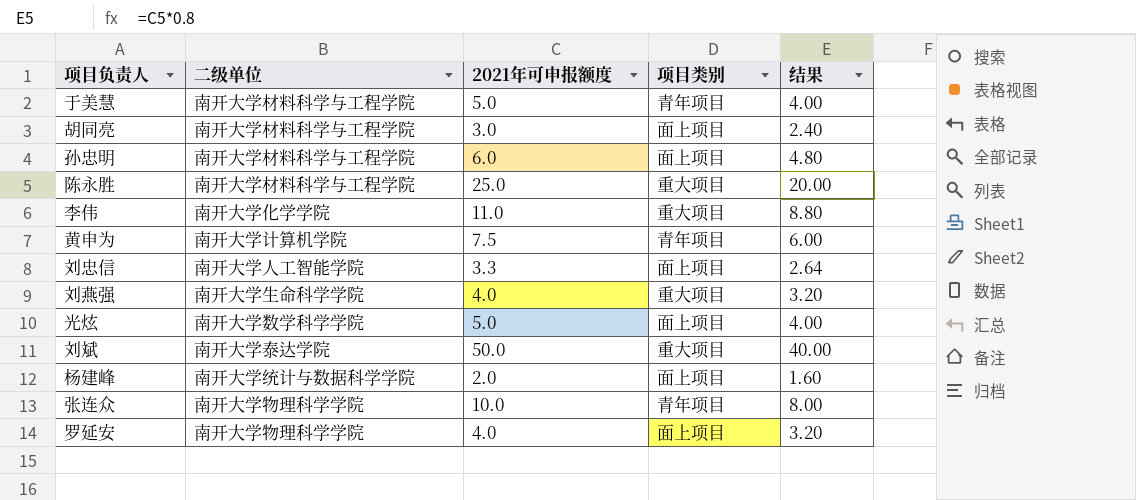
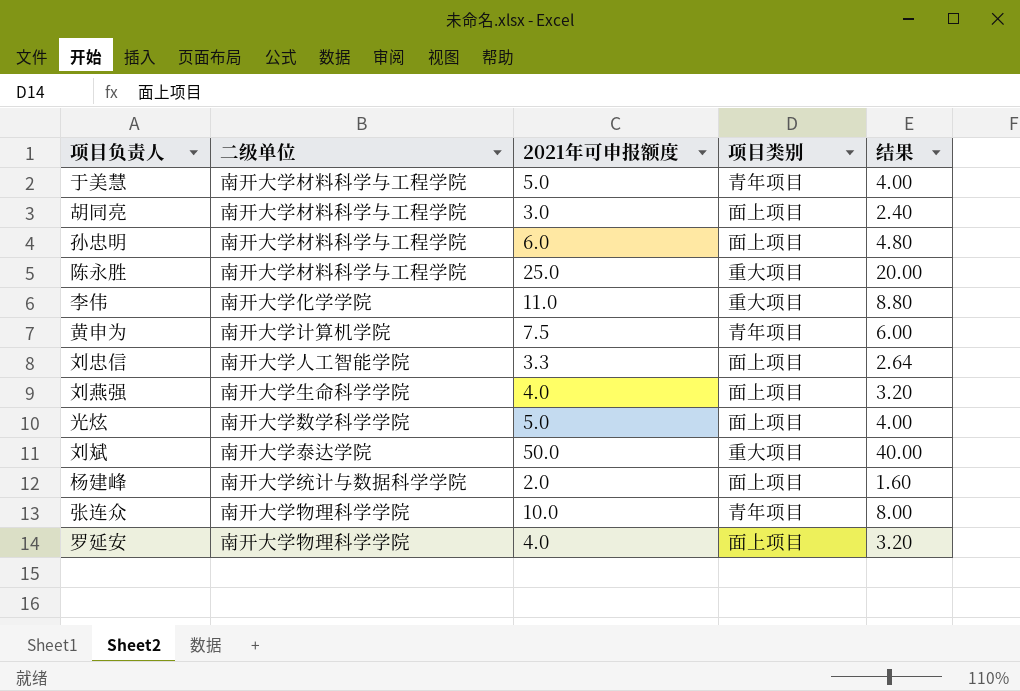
刘燕强 | 项目类别: 重大项目 -> 面上项目

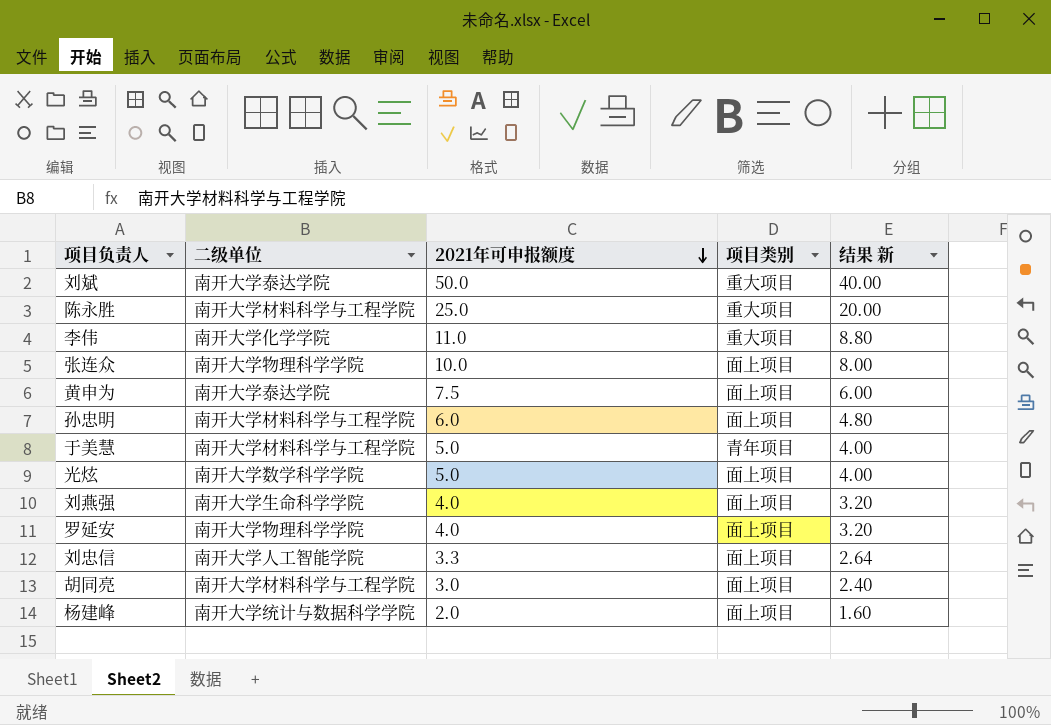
row order: none -> 2021年可申报额度 descending
column name: 结果 -> 结果 新
张连众 | 项目类别: 青年项目 -> 面上项目
黄申为 | 二级单位: 南开大学计算机学院 -> 南开大学泰达学院
黄申为 | 项目类别: 青年项目 -> 面上项目

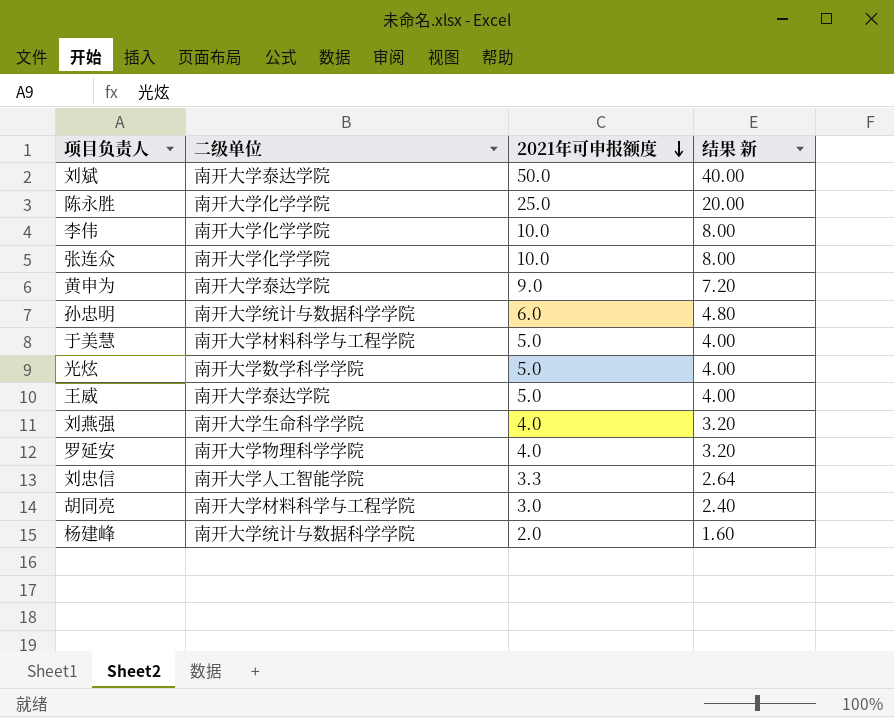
column 项目类别 | position: 4 -> none
陈永胜 | 二级单位: 南开大学材料科学与工程学院 -> 南开大学化学学院
李伟 | 2021年可申报额度: 11.0 -> 10.0
李伟 | 结果 新: 8.80 -> 8.00
张连众 | 二级单位: 南开大学物理科学学院 -> 南开大学化学学院
黄申为 | 2021年可申报额度: 7.5 -> 9.0
黄申为 | 结果 新: 6.00 -> 7.20
孙忠明 | 二级单位: 南开大学材料科学与工程学院 -> 南开大学统计与数据科学学院
row 王威: none -> 南开大学泰达学院 | 5.0 | 4.00

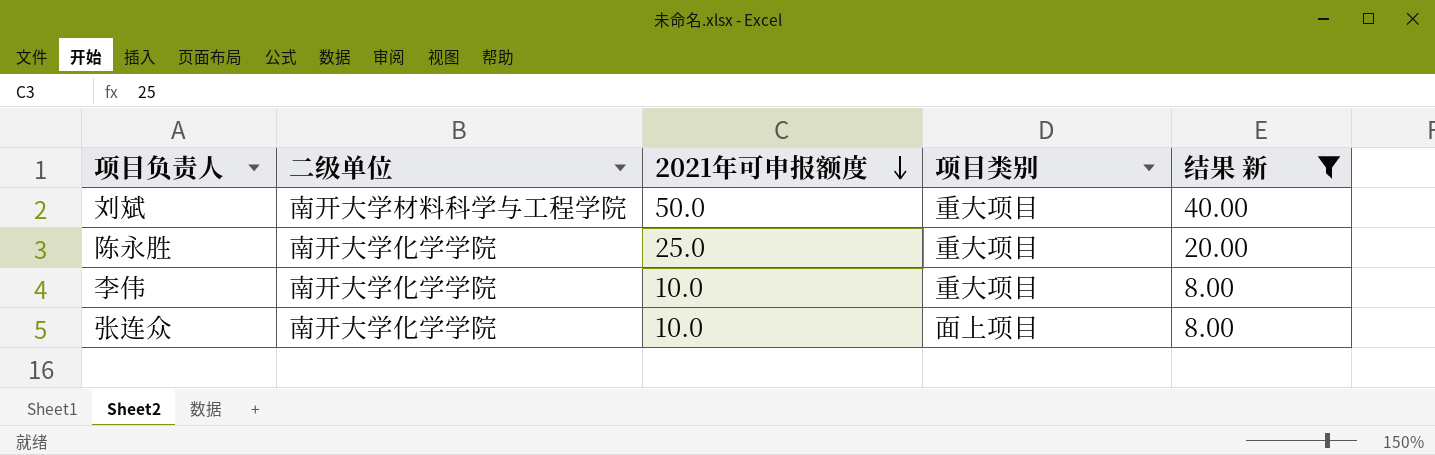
filter: none -> 结果 新 >= 8.00
column 项目类别 | position: none -> 4
刘斌 | 二级单位: 南开大学泰达学院 -> 南开大学材料科学与工程学院

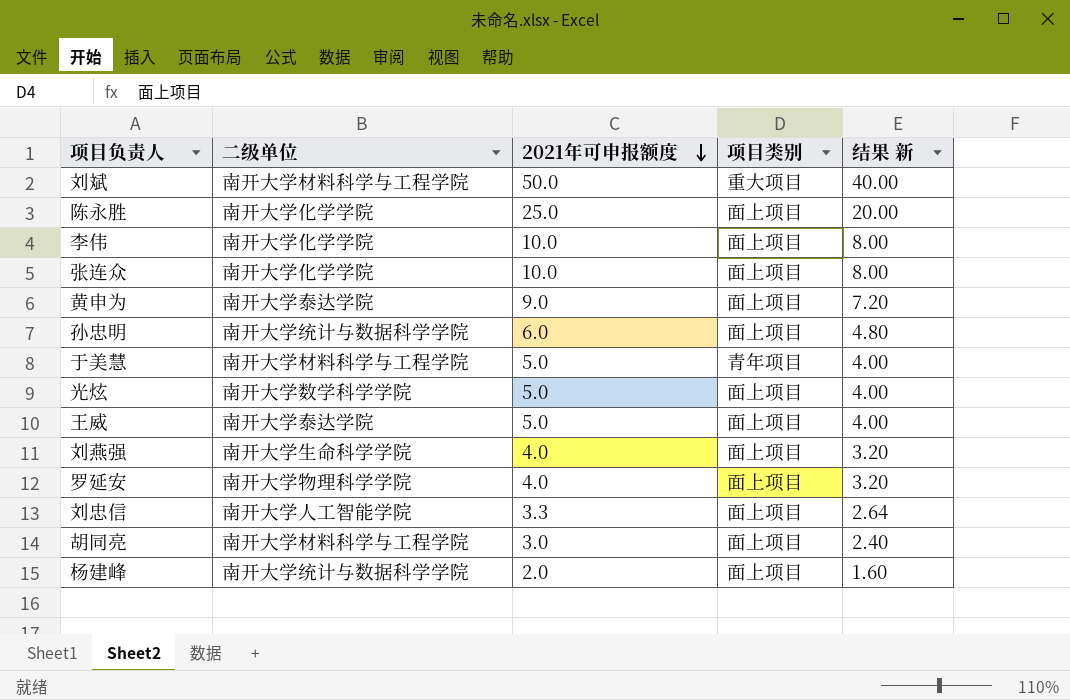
filter: 结果 新 >= 8.00 -> none
陈永胜 | 项目类别: 重大项目 -> 面上项目
李伟 | 项目类别: 重大项目 -> 面上项目

